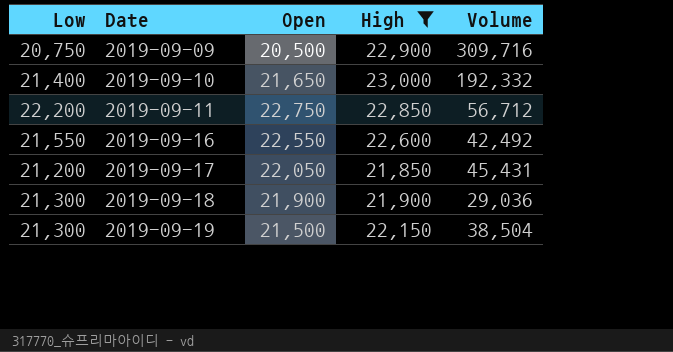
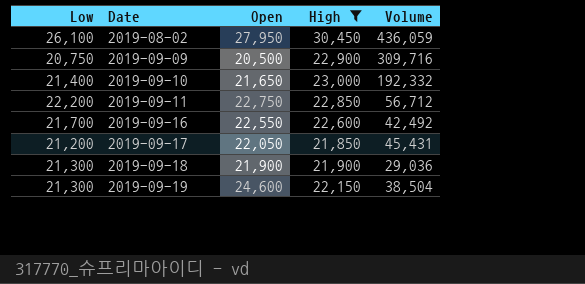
row 2019-08-02: none -> 26,100 | 27,950 | 30,450 | 436,059
2019-09-16 | Low: 21,550 -> 21,700
2019-09-19 | Open: 21,500 -> 24,600

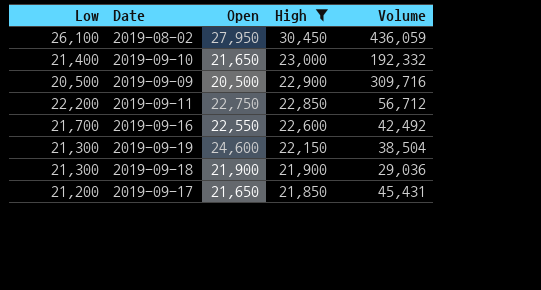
row order: Date ascending -> High descending
2019-09-09 | Low: 20,750 -> 20,500
2019-09-17 | Open: 22,050 -> 21,650

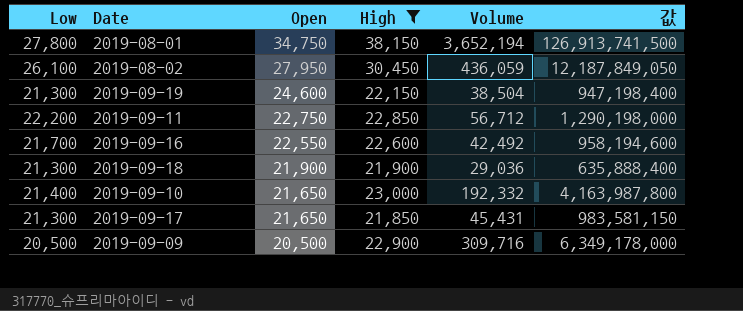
row order: High descending -> Open descending
column 값 | formula: none -> [Open] * [Volume]
row 2019-08-01: none -> 27,800 | 34,750 | 38,150 | 3,652,194 | 126,913,741,500
2019-09-17 | Low: 21,200 -> 21,300

